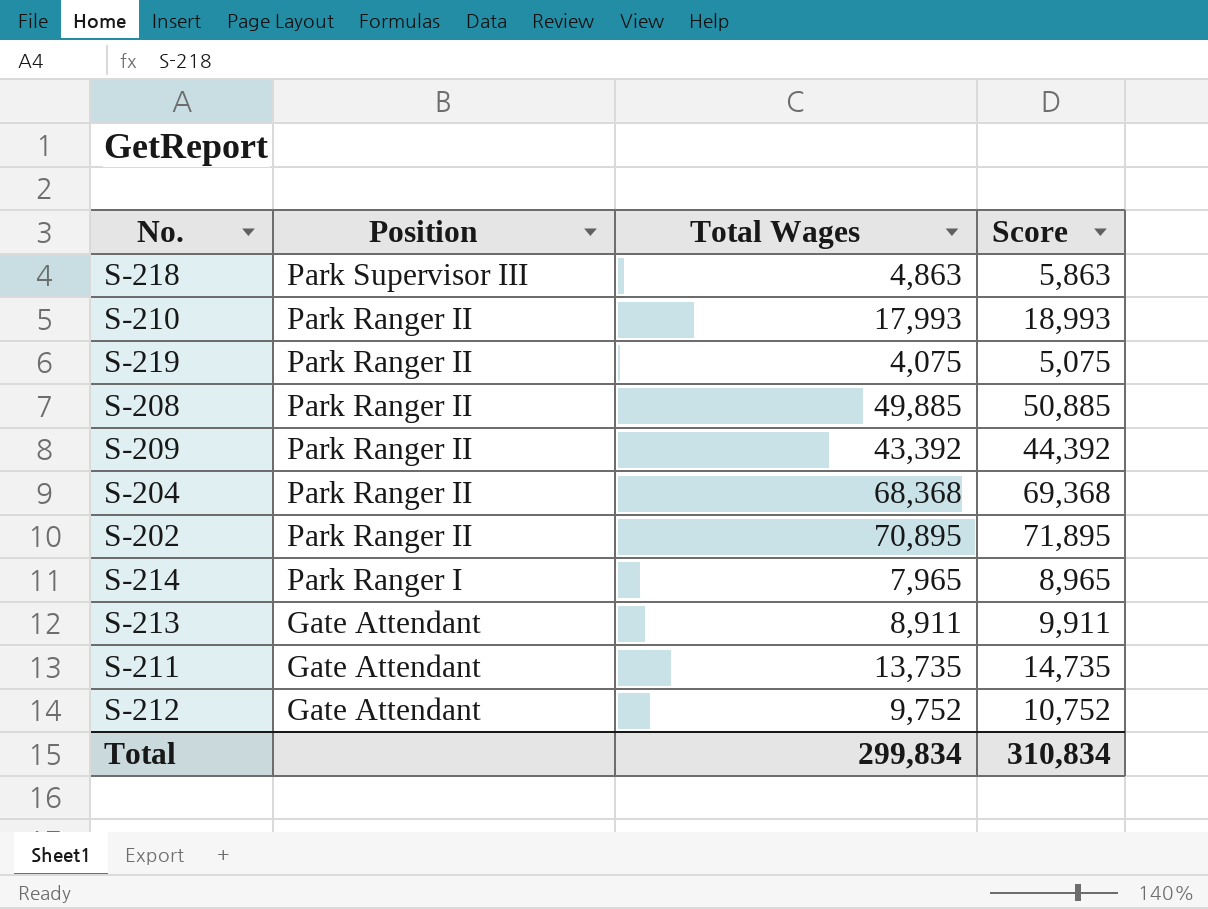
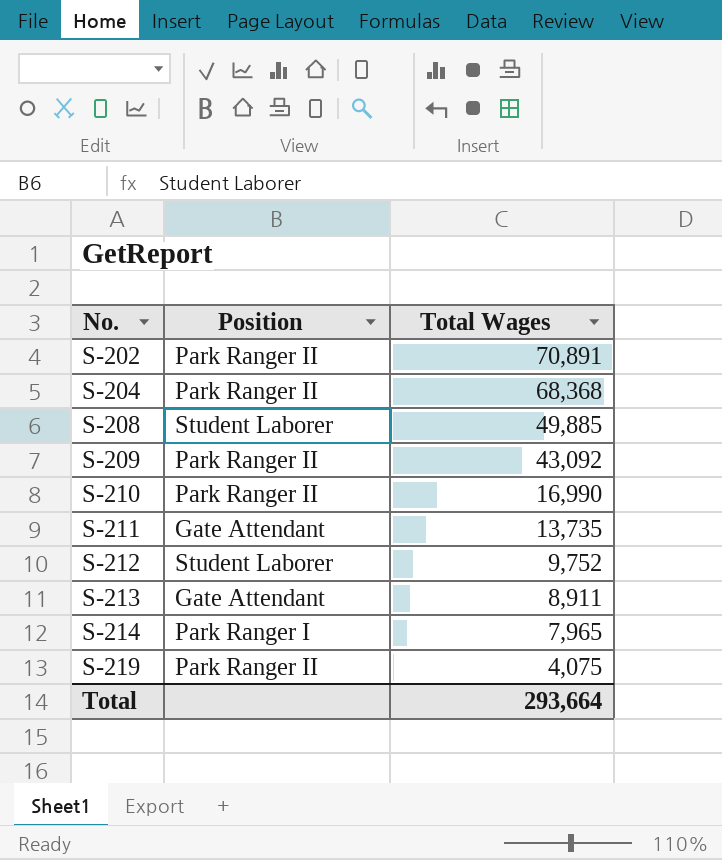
row order: Position descending -> No. ascending
column Score | formula: [Total Wages] + 1000 -> none
row S-218: Park Supervisor III | 4,863 | 5,863 -> none
S-202 | Total Wages: 70,895 -> 70,891
S-208 | Position: Park Ranger II -> Student Laborer
S-209 | Total Wages: 43,392 -> 43,092
S-210 | Total Wages: 17,993 -> 16,990
S-212 | Position: Gate Attendant -> Student Laborer
Total | Total Wages: 299,834 -> 293,664

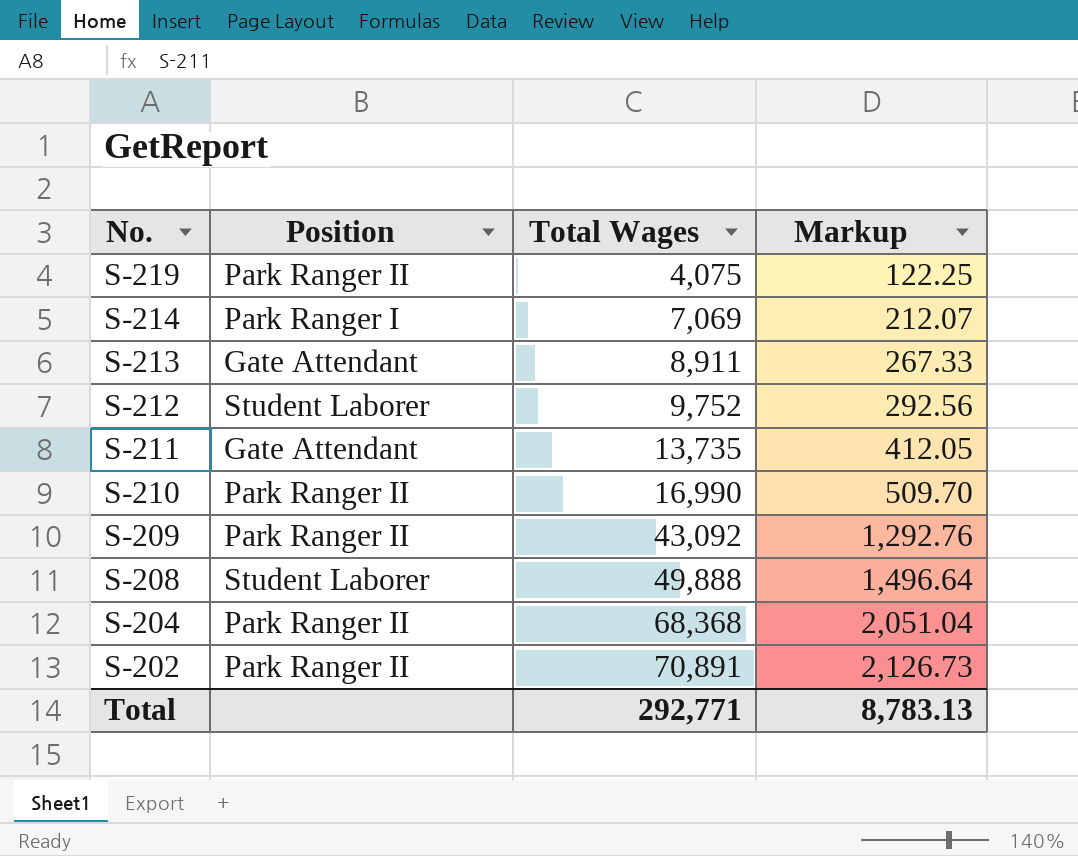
row order: No. ascending -> No. descending
column Markup | formula: none -> [Total Wages] * 0.03
S-214 | Total Wages: 7,965 -> 7,069
S-208 | Total Wages: 49,885 -> 49,888
Total | Total Wages: 293,664 -> 292,771

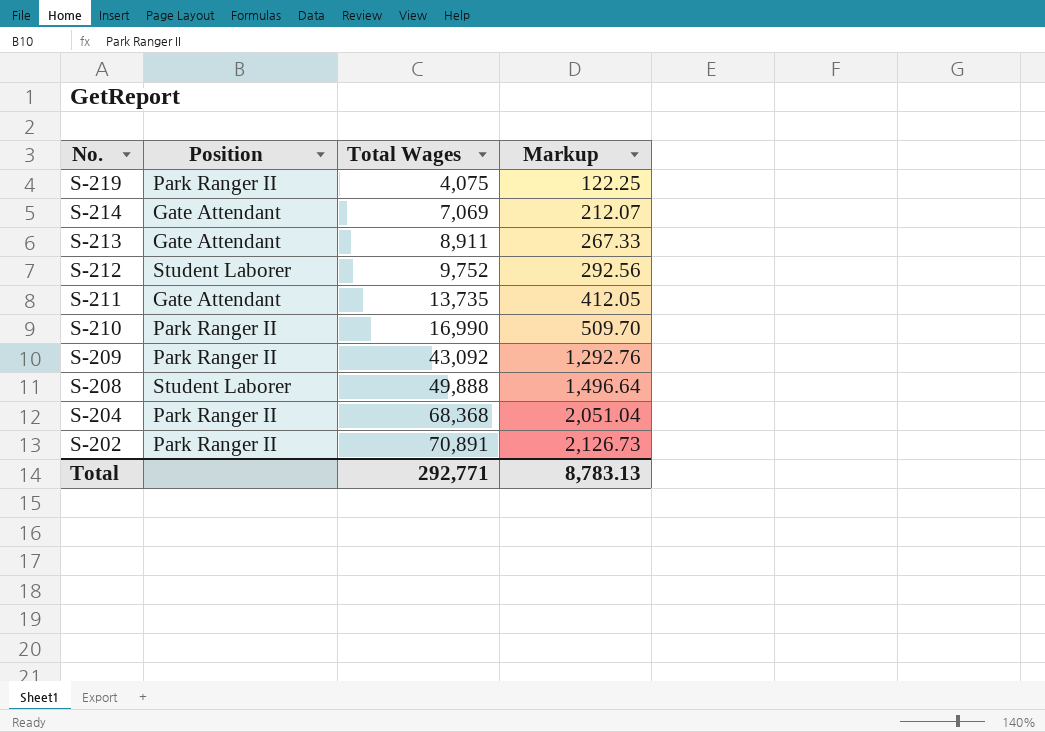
S-214 | Position: Park Ranger I -> Gate Attendant

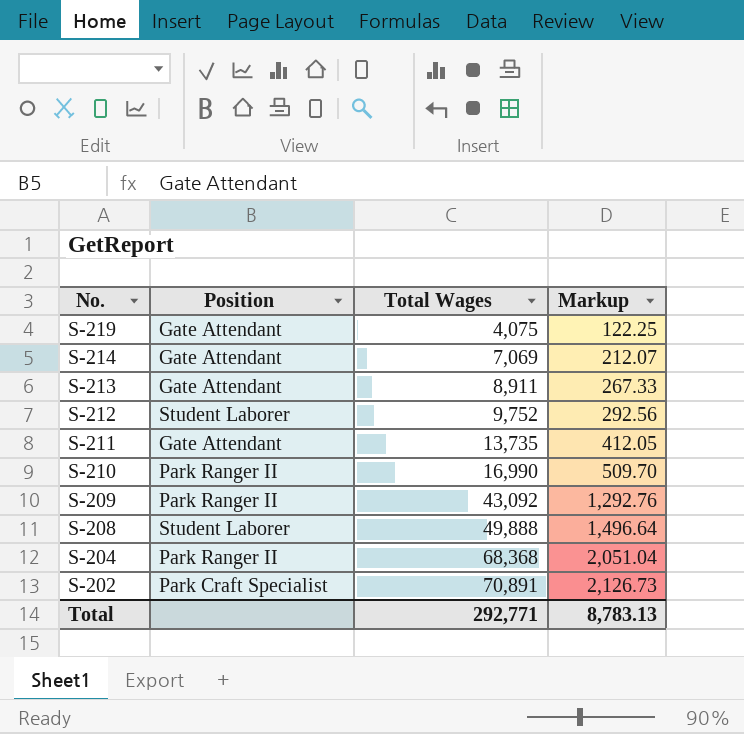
S-219 | Position: Park Ranger II -> Gate Attendant
S-202 | Position: Park Ranger II -> Park Craft Specialist

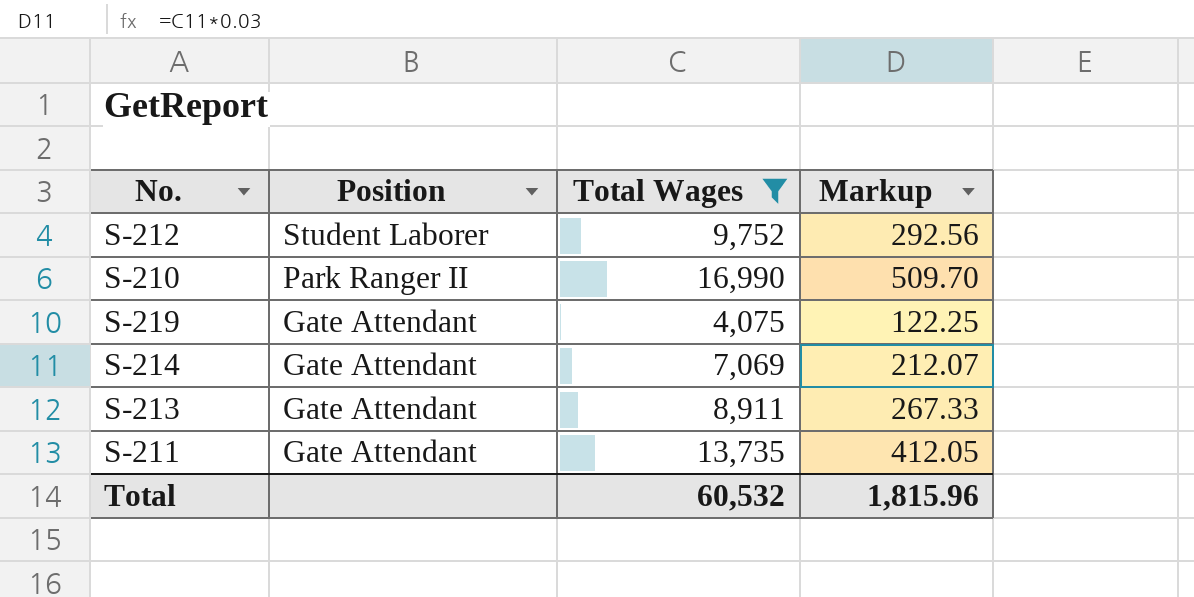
filter: none -> Total Wages <= 16,990
row order: No. descending -> Position descending
Total | Total Wages: 292,771 -> 60,532
Total | Markup: 8,783.13 -> 1,815.96

